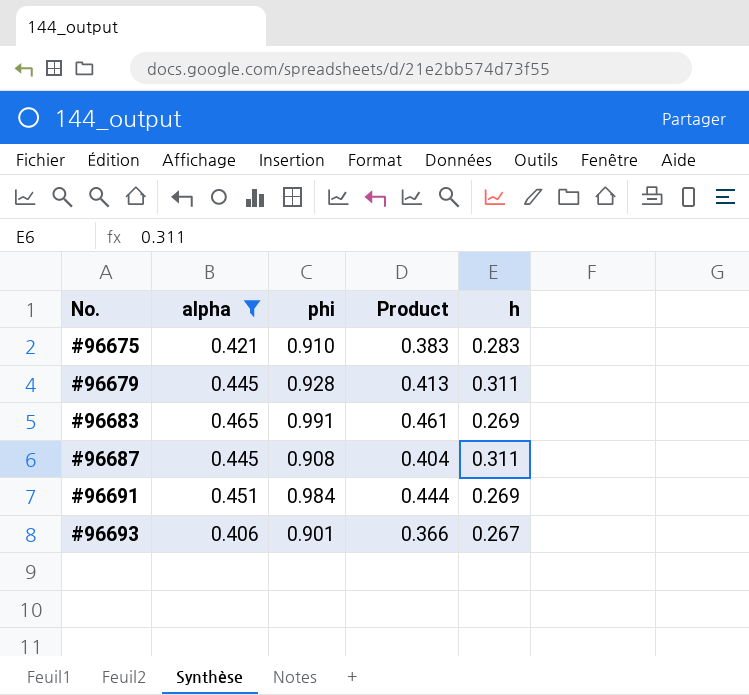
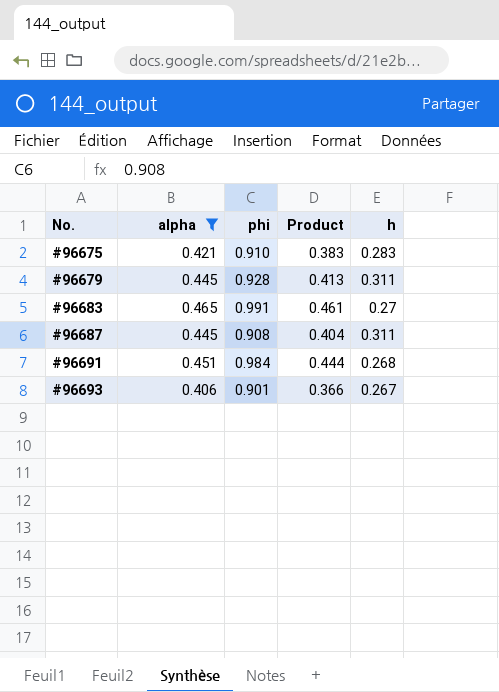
#96683 | h: 0.269 -> 0.27
#96691 | h: 0.269 -> 0.268

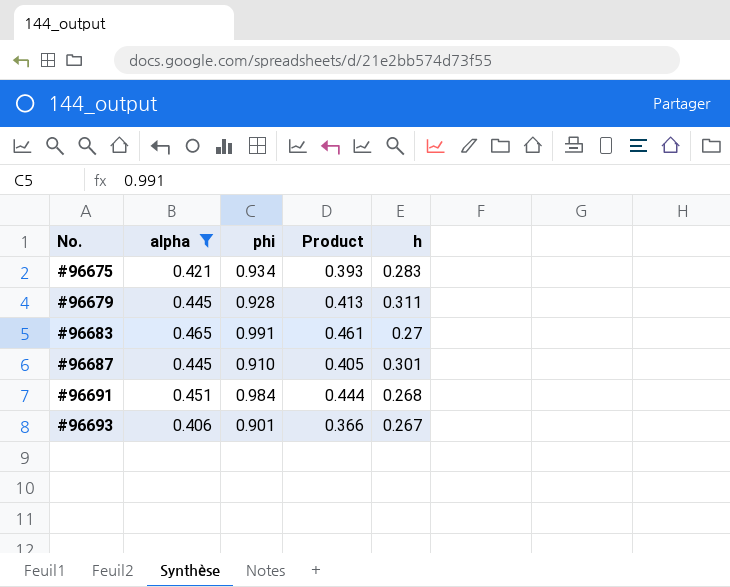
#96675 | phi: 0.910 -> 0.934
#96675 | Product: 0.383 -> 0.393
#96687 | phi: 0.908 -> 0.910
#96687 | Product: 0.404 -> 0.405
#96687 | h: 0.311 -> 0.301

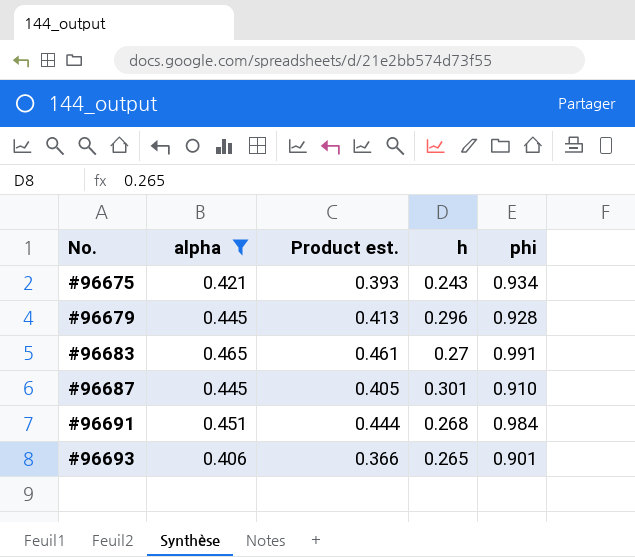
column name: Product -> Product est.
column phi | position: 3 -> 5
#96675 | h: 0.283 -> 0.243
#96679 | h: 0.311 -> 0.296
#96693 | h: 0.267 -> 0.265

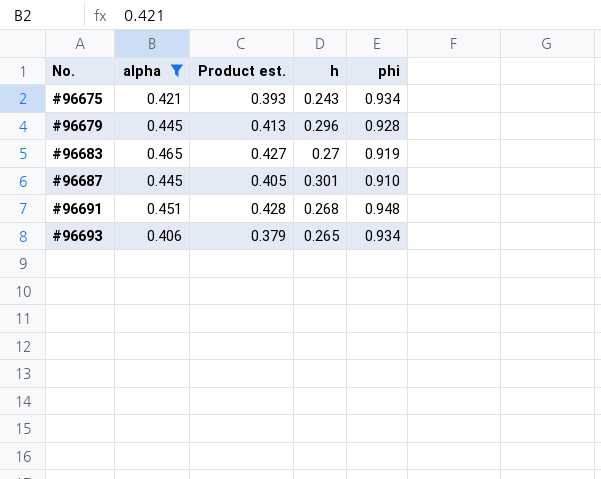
#96683 | Product est.: 0.461 -> 0.427
#96683 | phi: 0.991 -> 0.919
#96691 | Product est.: 0.444 -> 0.428
#96691 | phi: 0.984 -> 0.948
#96693 | Product est.: 0.366 -> 0.379
#96693 | phi: 0.901 -> 0.934

